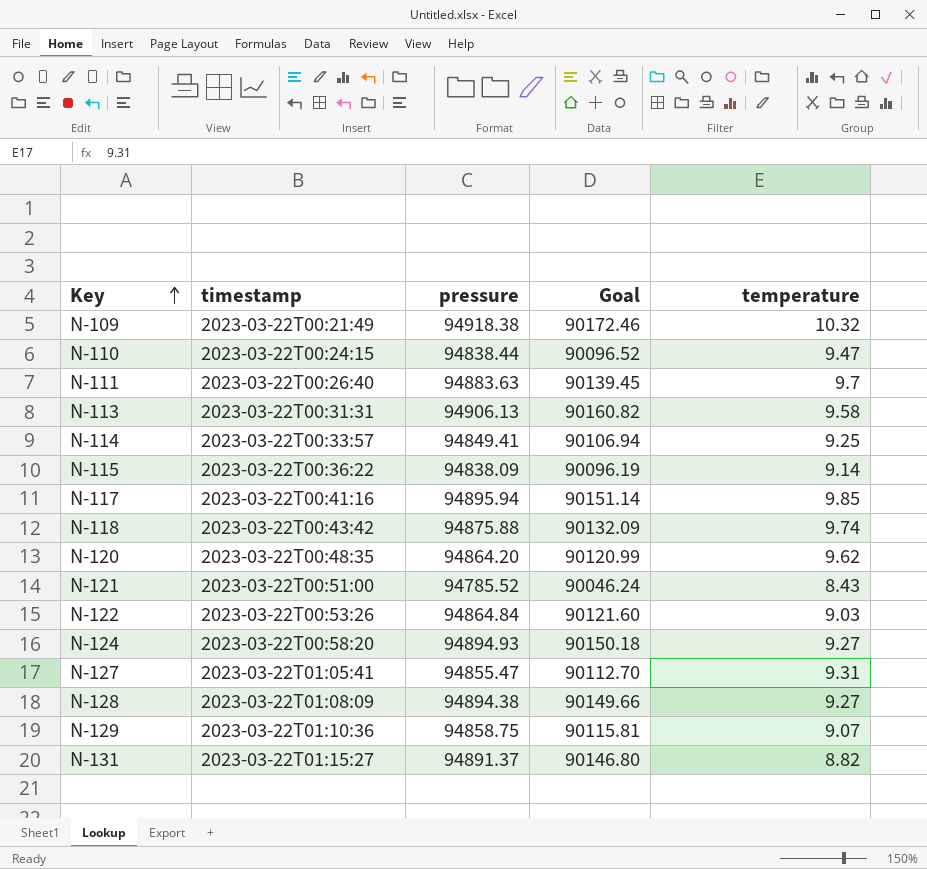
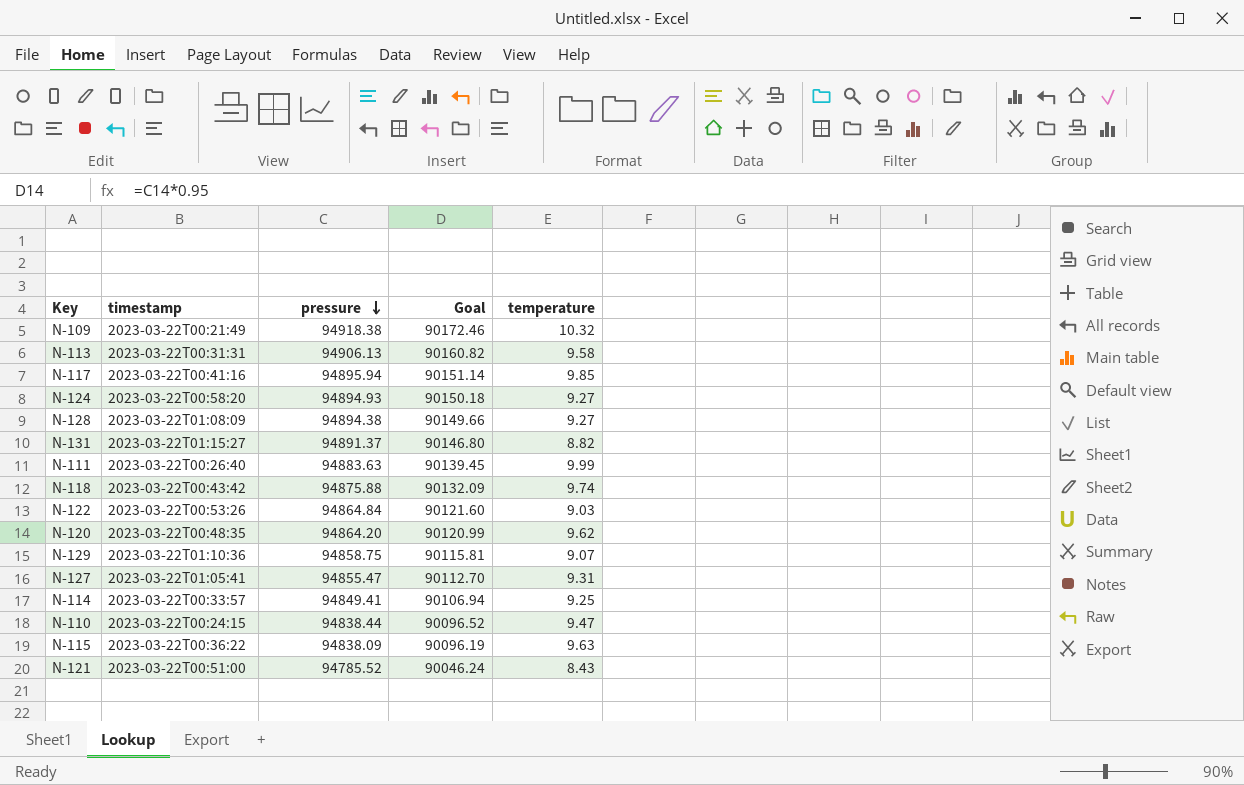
row order: Key ascending -> pressure descending
N-111 | temperature: 9.7 -> 9.99
N-115 | temperature: 9.14 -> 9.63

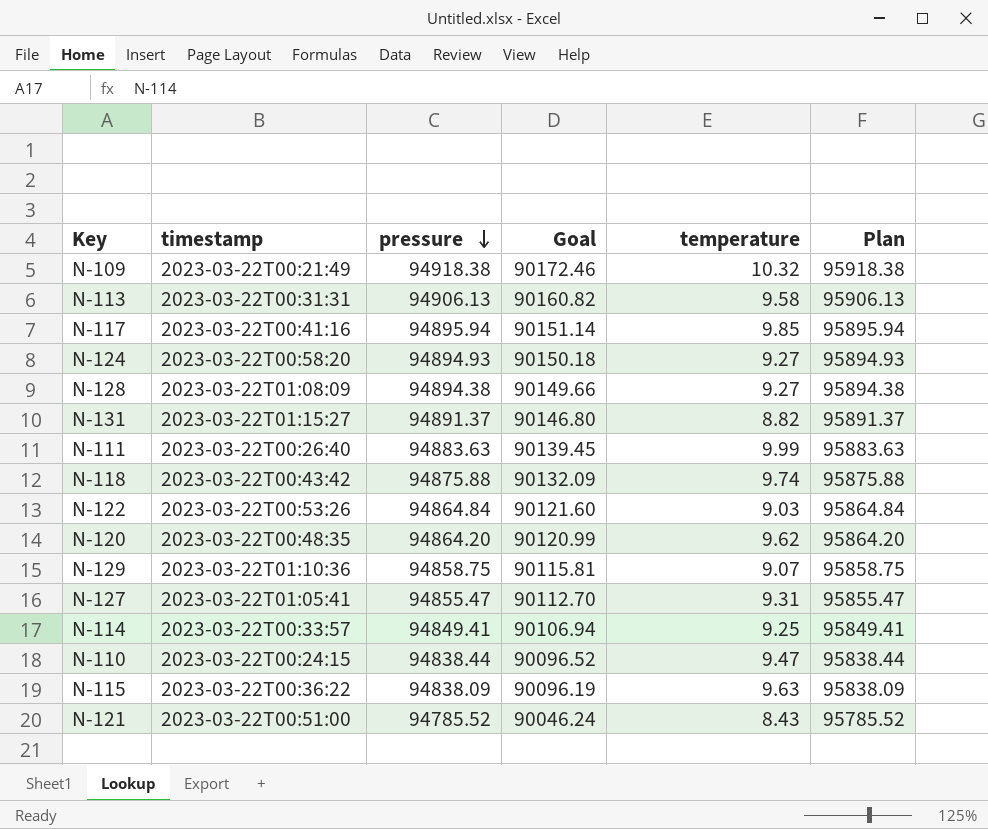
column Plan | formula: none -> [pressure] + 1000

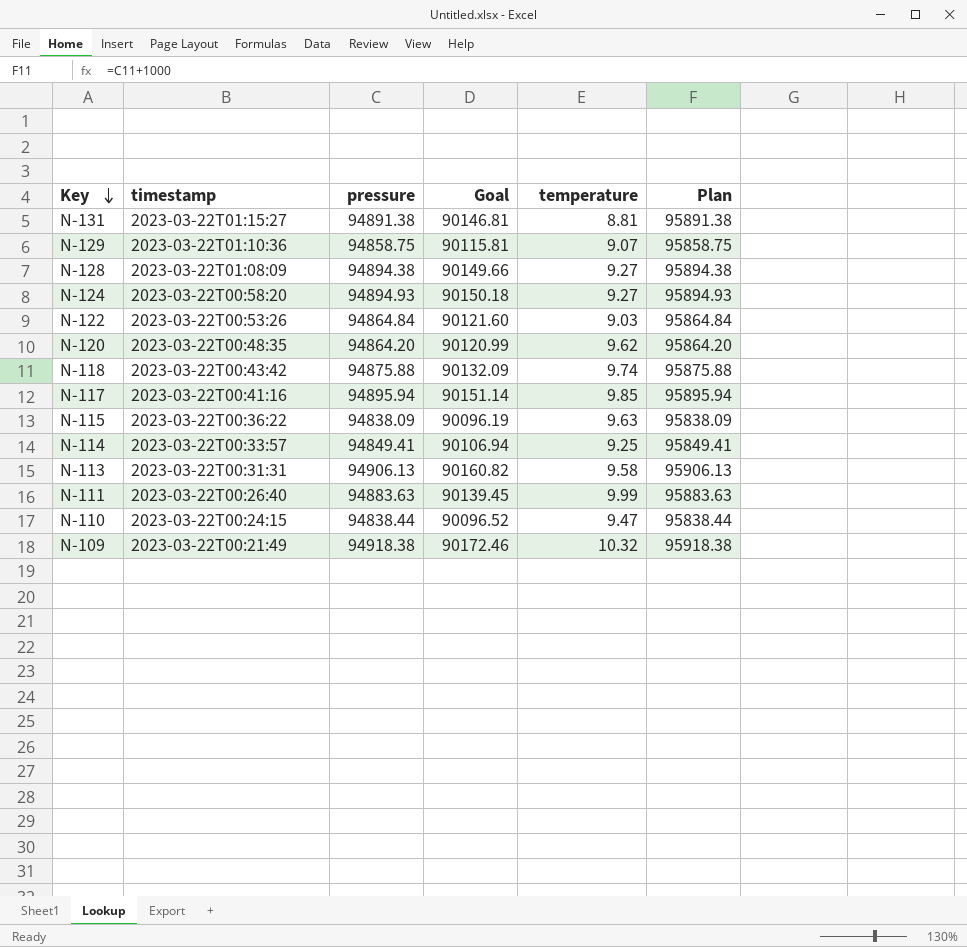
row order: pressure descending -> Key descending
row N-127: 2023-03-22T01:05:41 | 94855.47 | 90112.70 | 9.31 | 95855.47 -> none
row N-121: 2023-03-22T00:51:00 | 94785.52 | 90046.24 | 8.43 | 95785.52 -> none
N-131 | pressure: 94891.37 -> 94891.38
N-131 | Goal: 90146.80 -> 90146.81
N-131 | temperature: 8.82 -> 8.81
N-131 | Plan: 95891.37 -> 95891.38

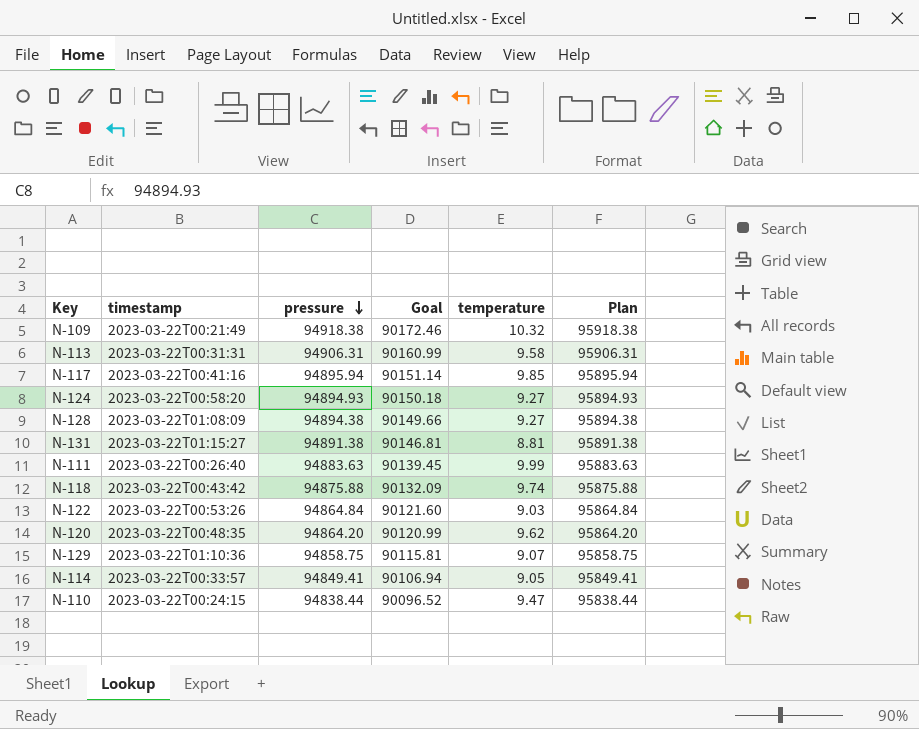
row order: Key descending -> pressure descending
row N-115: 2023-03-22T00:36:22 | 94838.09 | 90096.19 | 9.63 | 95838.09 -> none
N-113 | pressure: 94906.13 -> 94906.31
N-113 | Goal: 90160.82 -> 90160.99
N-113 | Plan: 95906.13 -> 95906.31
N-114 | temperature: 9.25 -> 9.05

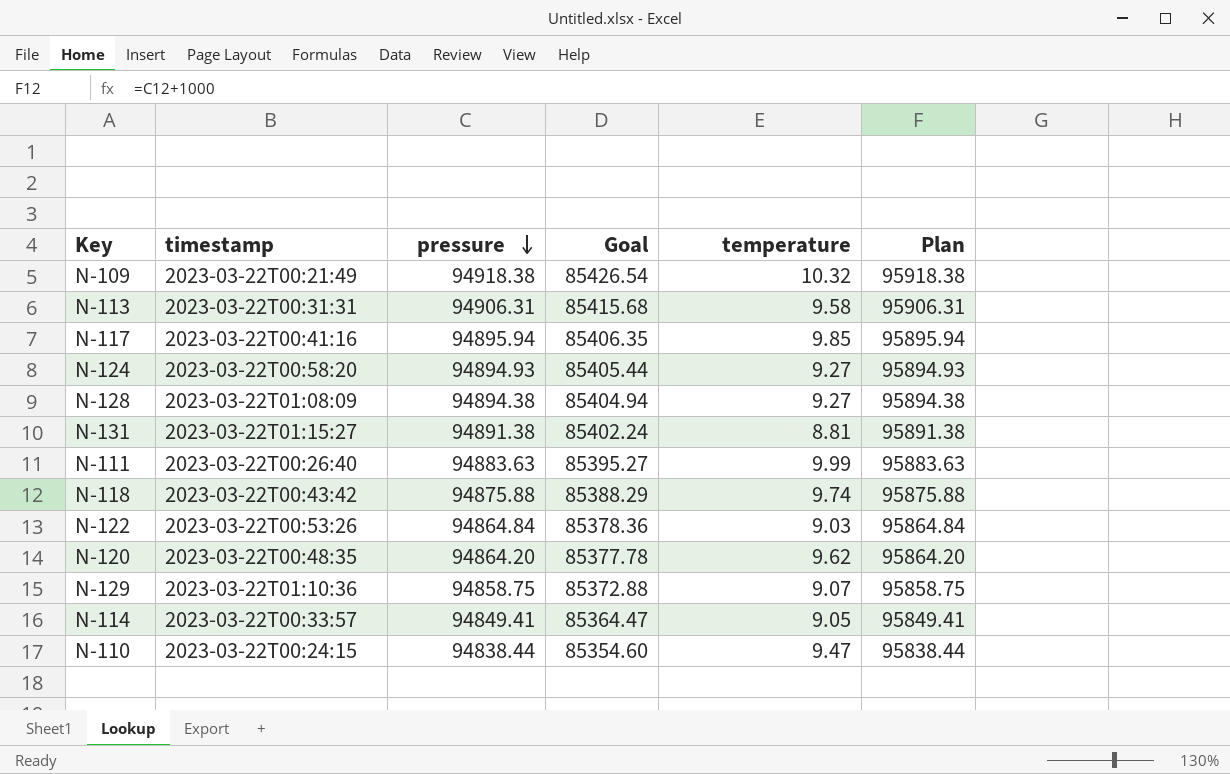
column Goal | formula: [pressure] * 0.95 -> [pressure] * 0.9

